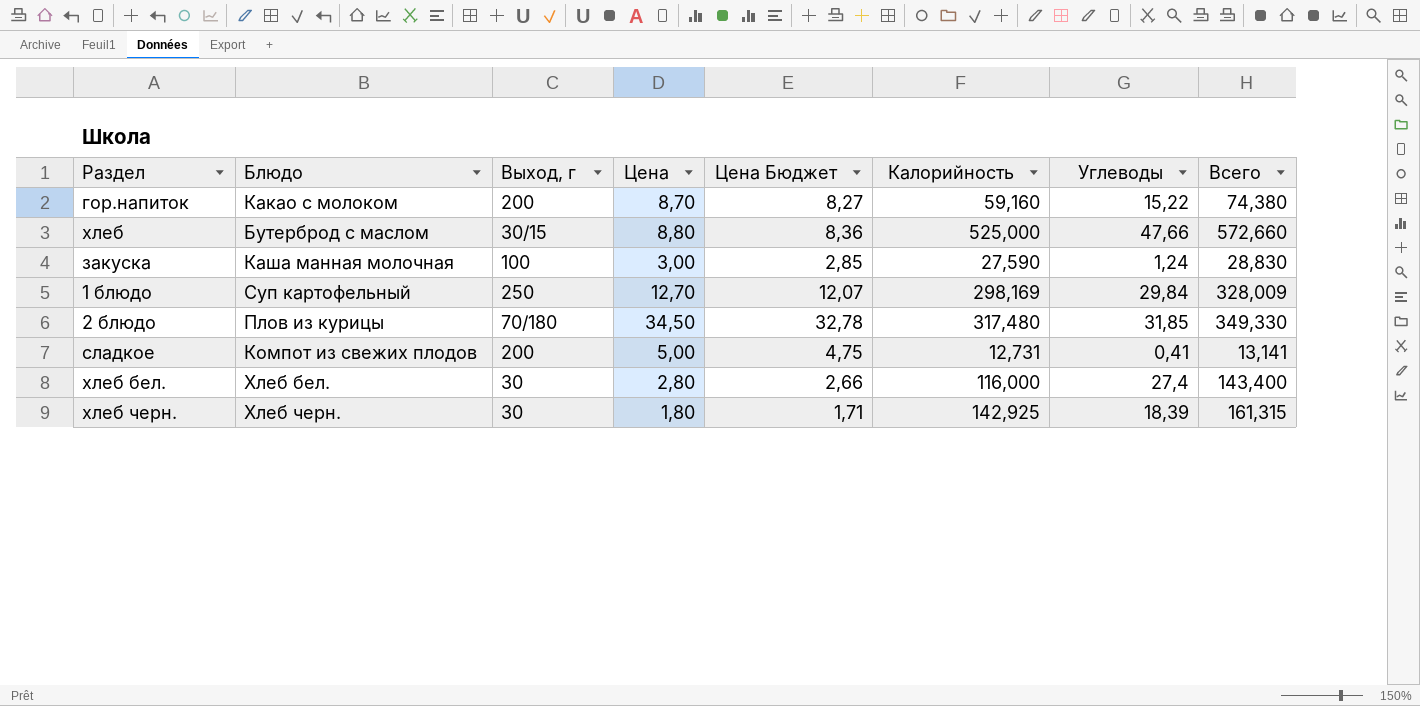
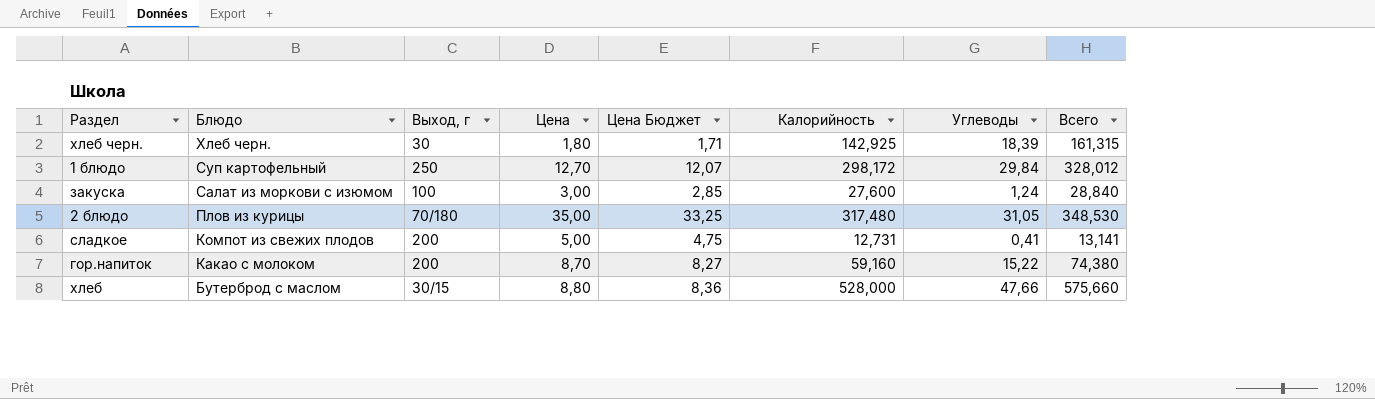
row order: none -> Блюдо descending
row хлеб бел.: Хлеб бел. | 30 | 2,80 | 2,66 | 116,000 | 27,4 | 143,400 -> none
1 блюдо | Калорийность: 298,169 -> 298,172
1 блюдо | Всего: 328,009 -> 328,012
закуска | Блюдо: Каша манная молочная -> Салат из моркови с изюмом
закуска | Калорийность: 27,590 -> 27,600
закуска | Всего: 28,830 -> 28,840
2 блюдо | Цена: 34,50 -> 35,00
2 блюдо | Цена Бюджет: 32,78 -> 33,25
2 блюдо | Углеводы: 31,85 -> 31,05
2 блюдо | Всего: 349,330 -> 348,530
хлеб | Калорийность: 525,000 -> 528,000
хлеб | Всего: 572,660 -> 575,660

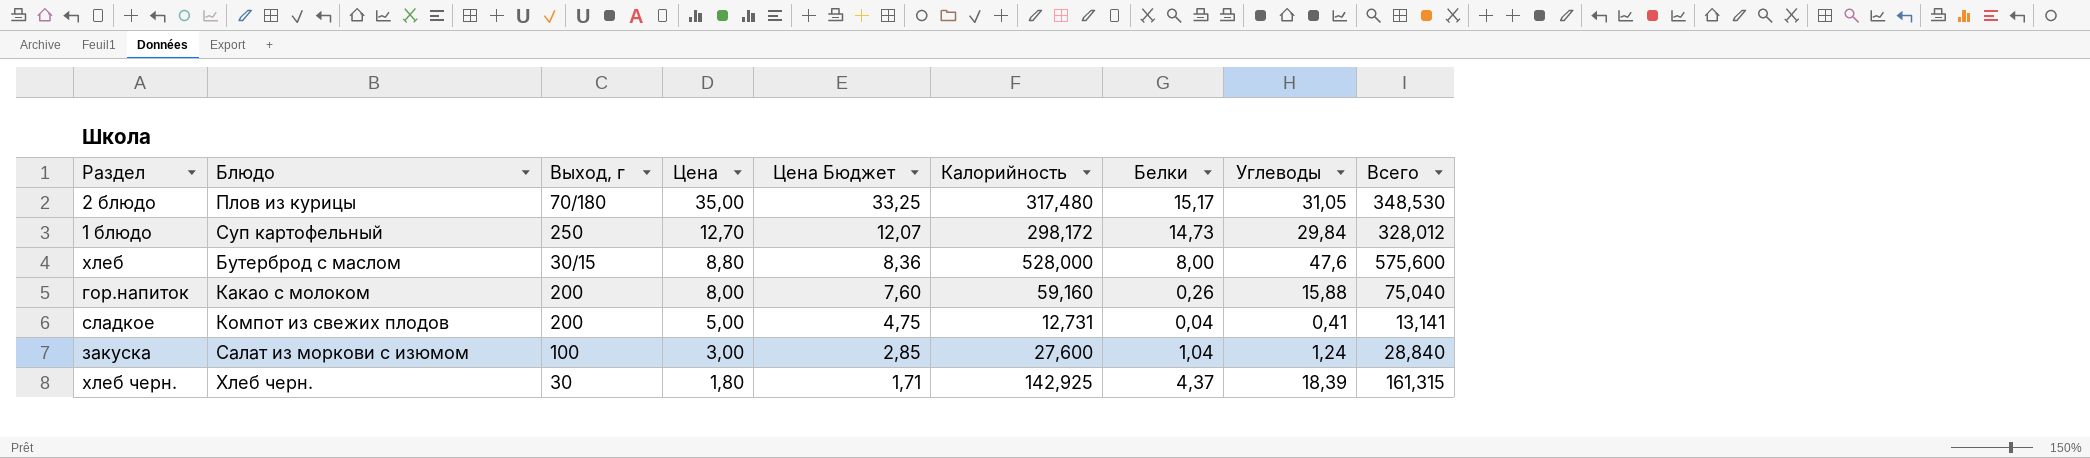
row order: Блюдо descending -> Цена descending
column Белки | position: none -> 7
хлеб | Углеводы: 47,66 -> 47,6
хлеб | Всего: 575,660 -> 575,600
гор.напиток | Цена: 8,70 -> 8,00
гор.напиток | Цена Бюджет: 8,27 -> 7,60
гор.напиток | Углеводы: 15,22 -> 15,88
гор.напиток | Всего: 74,380 -> 75,040

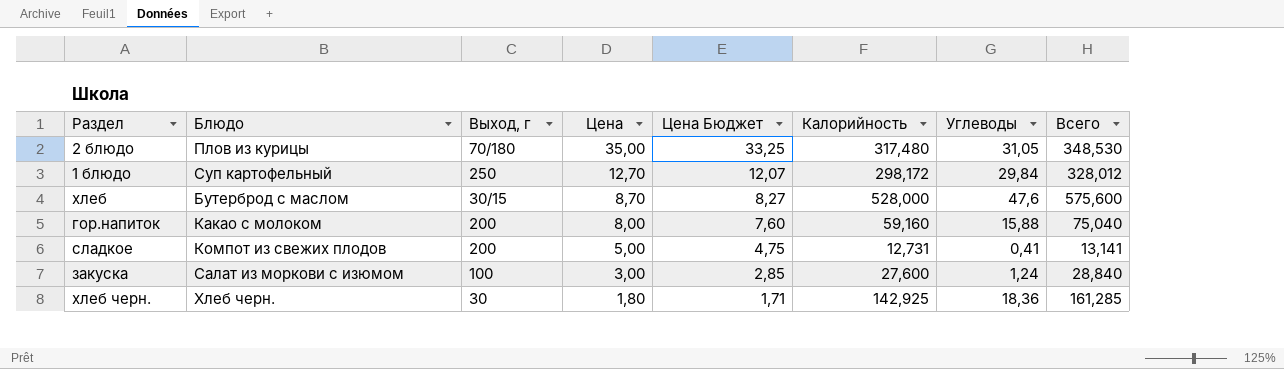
column Белки | position: 7 -> none
хлеб | Цена: 8,80 -> 8,70
хлеб | Цена Бюджет: 8,36 -> 8,27
хлеб черн. | Углеводы: 18,39 -> 18,36
хлеб черн. | Всего: 161,315 -> 161,285

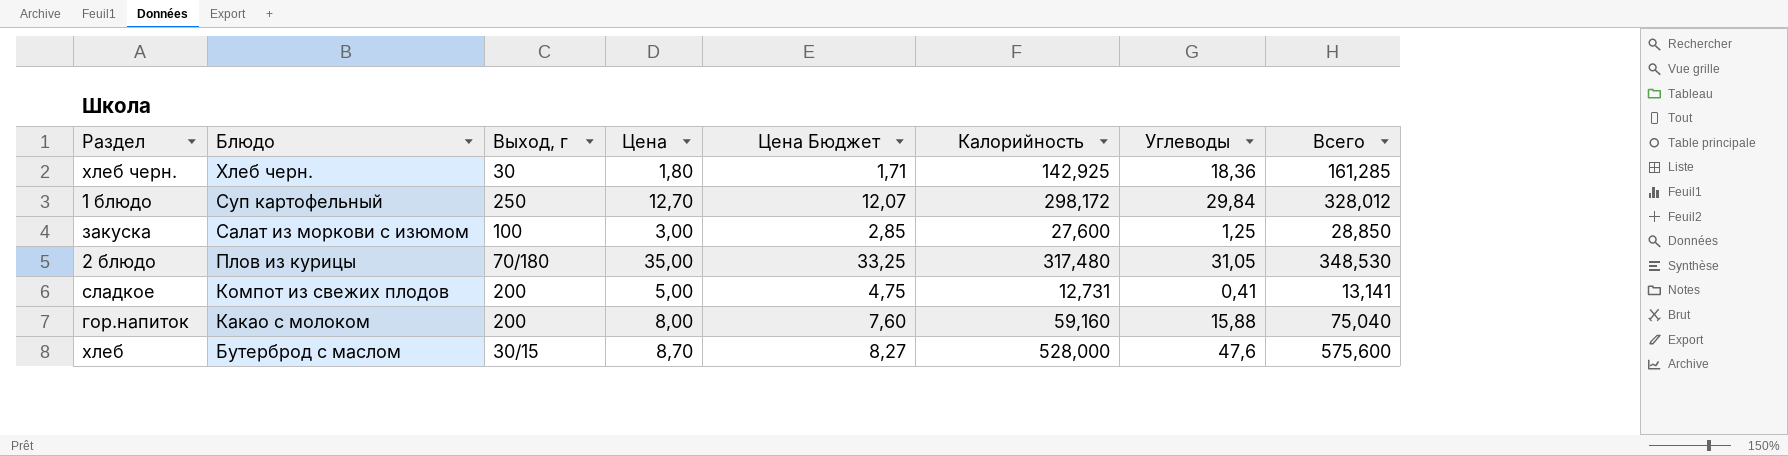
row order: Цена descending -> Блюдо descending
закуска | Углеводы: 1,24 -> 1,25
закуска | Всего: 28,840 -> 28,850

